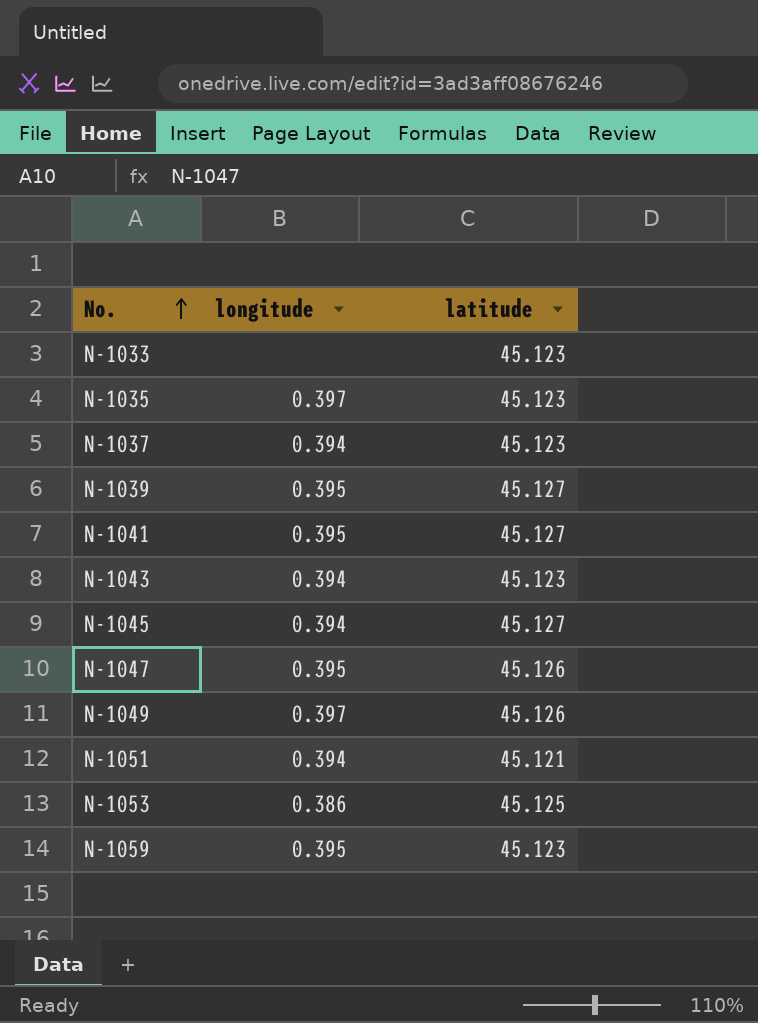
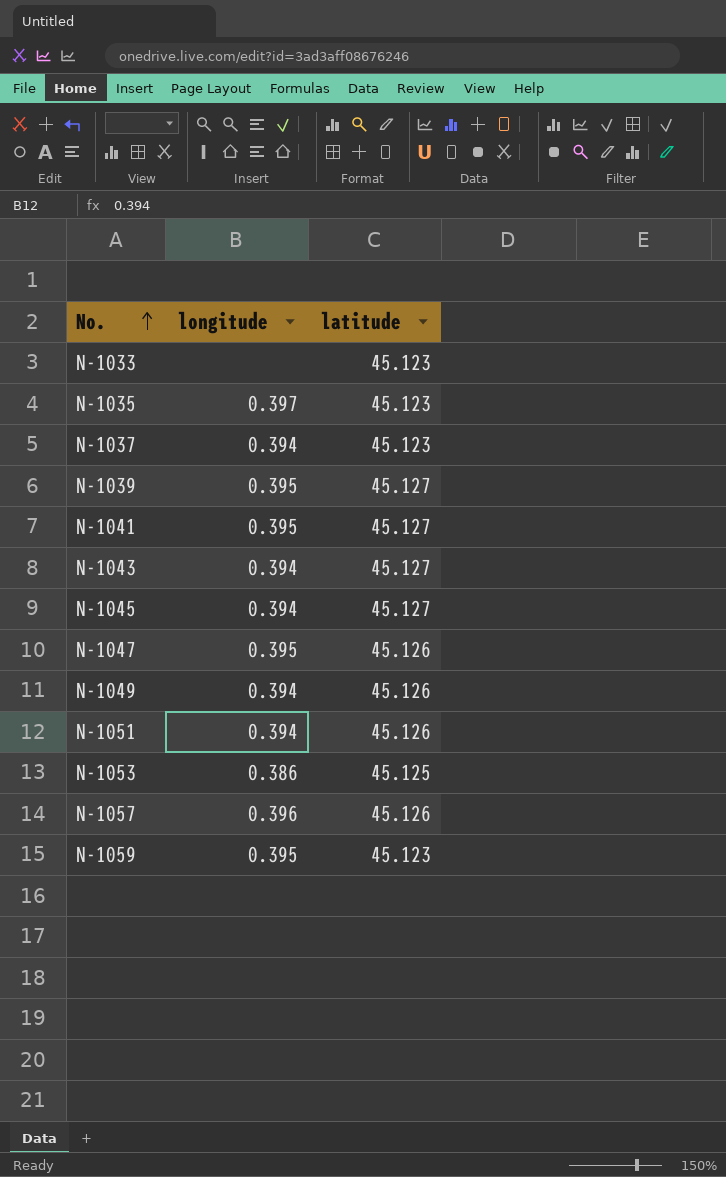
N-1043 | latitude: 45.123 -> 45.127
N-1049 | longitude: 0.397 -> 0.394
N-1051 | latitude: 45.121 -> 45.126
row N-1057: none -> 0.396 | 45.126

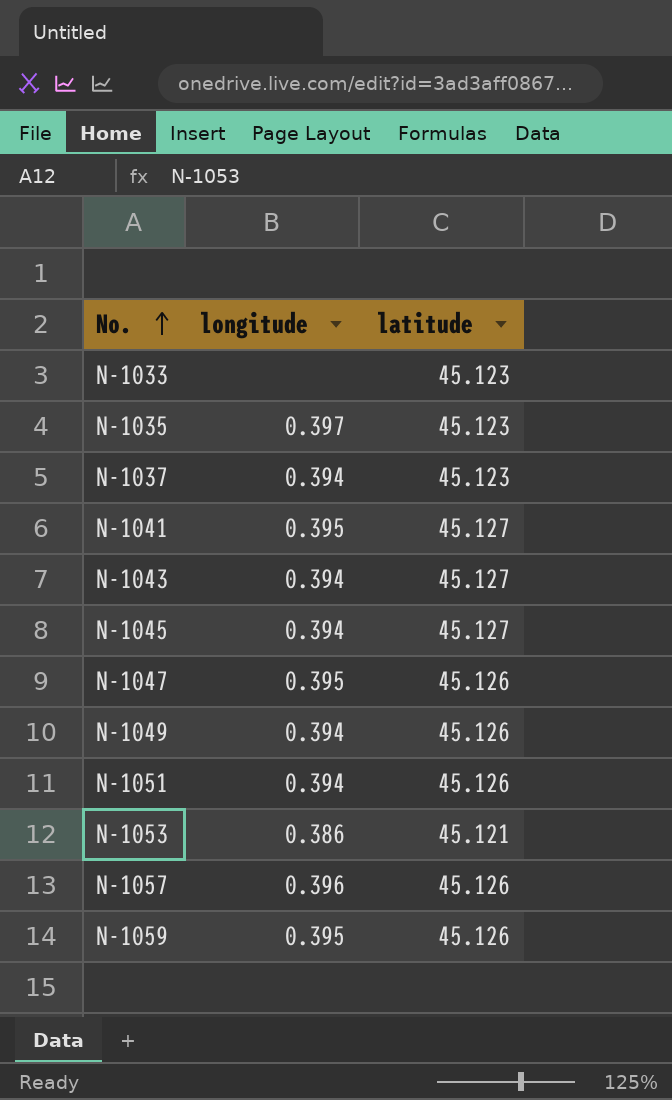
row N-1039: 0.395 | 45.127 -> none
N-1053 | latitude: 45.125 -> 45.121
N-1059 | latitude: 45.123 -> 45.126

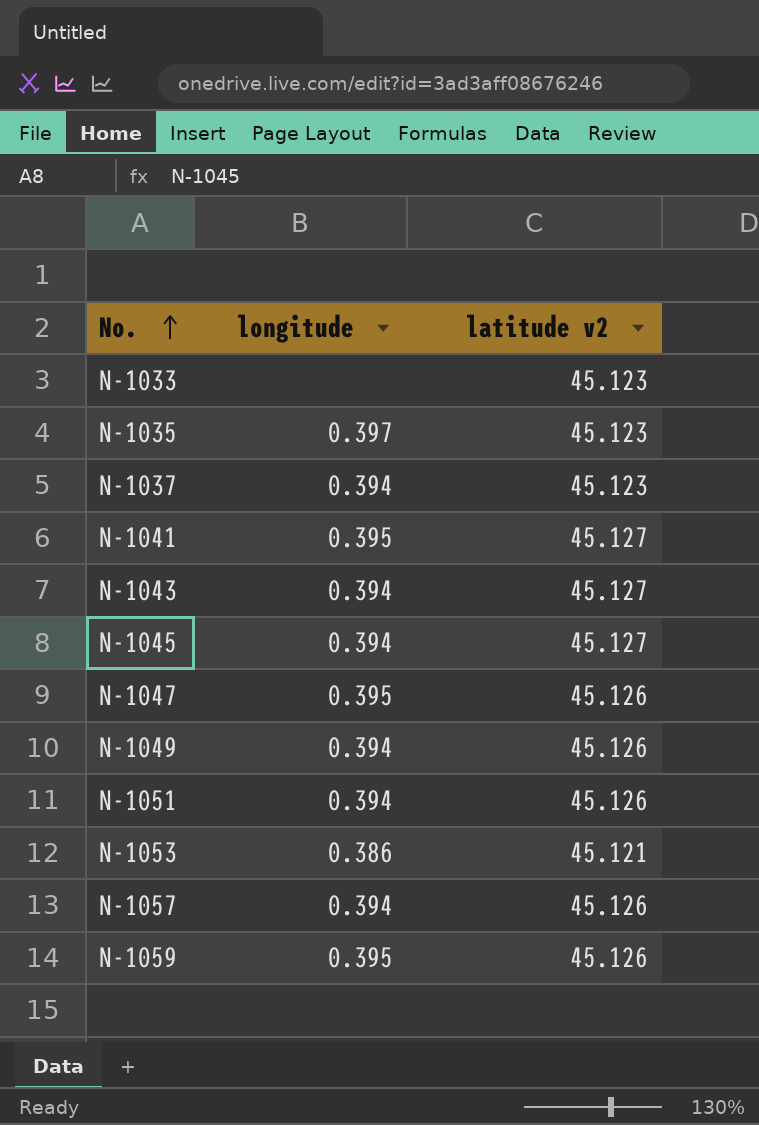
column name: latitude -> latitude v2
N-1057 | longitude: 0.396 -> 0.394

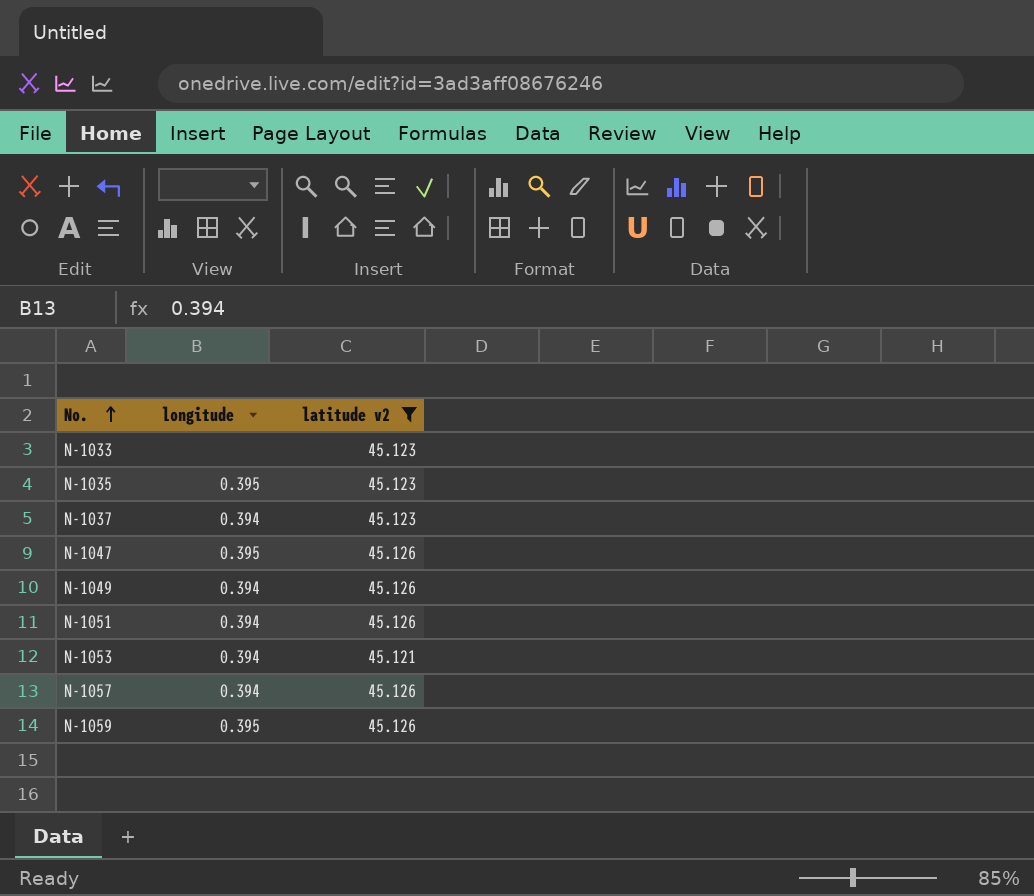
filter: none -> latitude v2 != 45.127
N-1035 | longitude: 0.397 -> 0.395
N-1053 | longitude: 0.386 -> 0.394

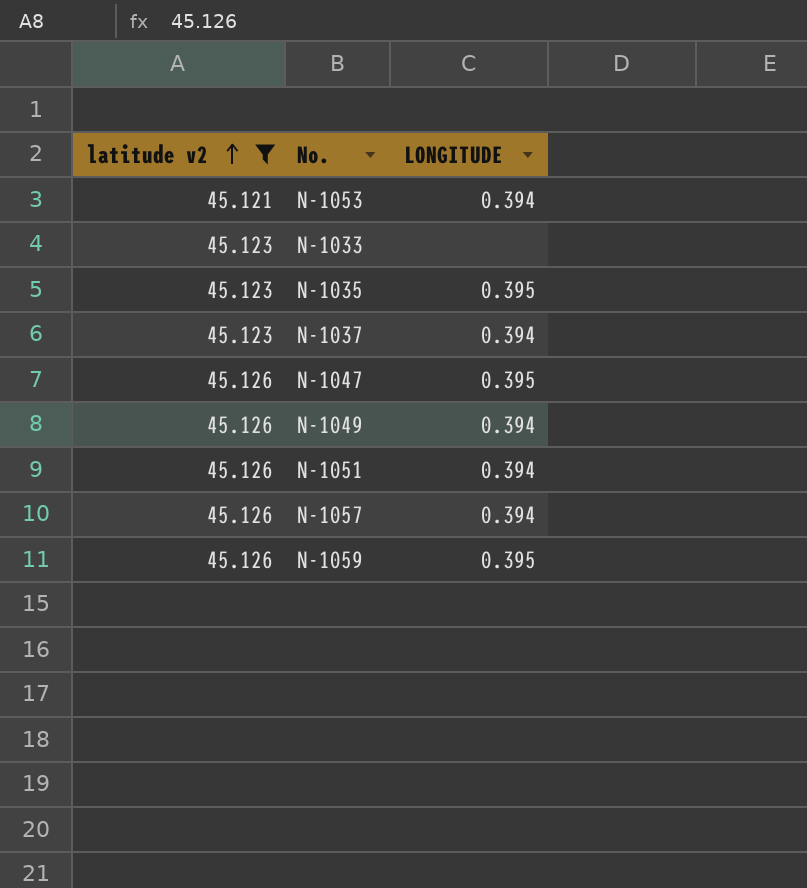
row order: No. ascending -> latitude v2 ascending
column latitude v2 | position: 3 -> 1
column name: longitude -> LONGITUDE

